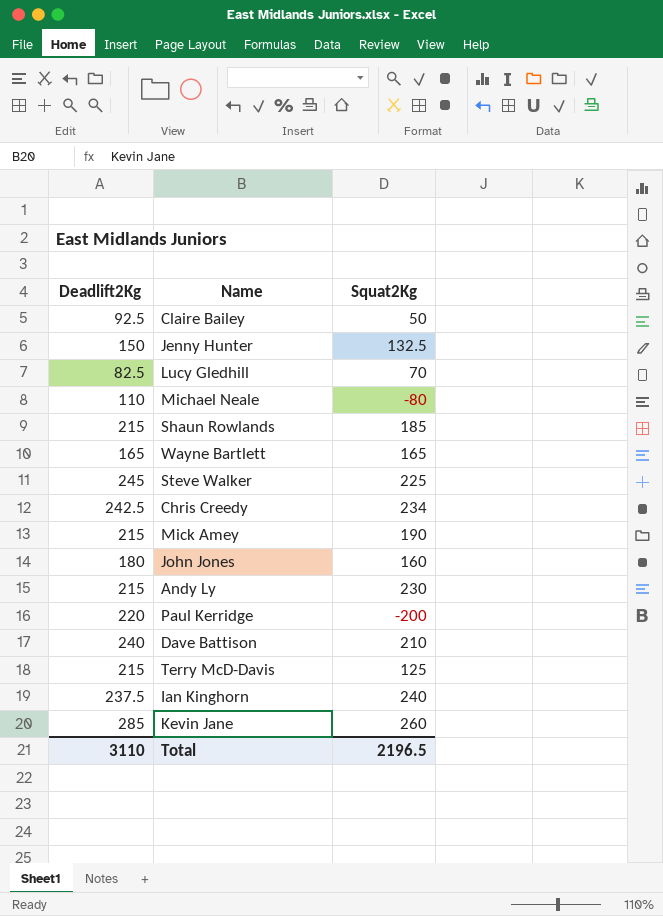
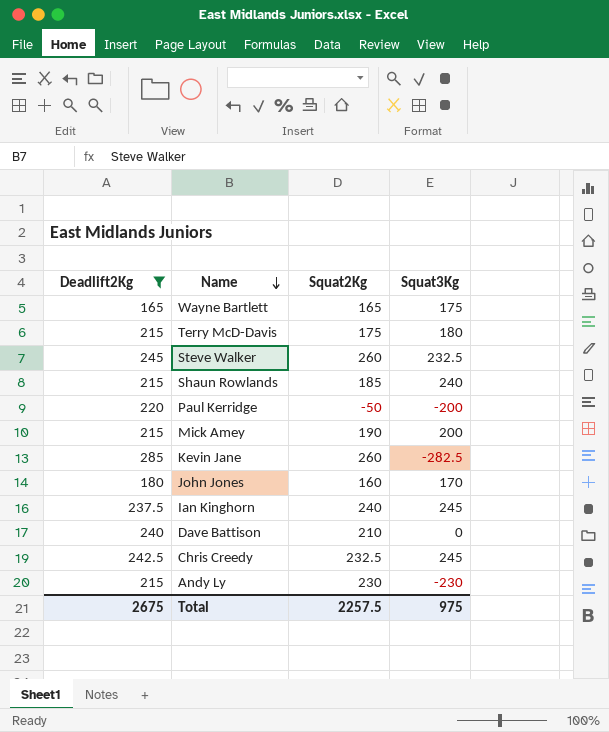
filter: none -> Deadlift2Kg >= 165
row order: none -> Name descending
column Squat3Kg | position: none -> 4
Terry McD-Davis | Squat2Kg: 125 -> 175
Steve Walker | Squat2Kg: 225 -> 260
Paul Kerridge | Squat2Kg: -200 -> -50
Chris Creedy | Squat2Kg: 234 -> 232.5
Total | Deadlift2Kg: 3110 -> 2675
Total | Squat2Kg: 2196.5 -> 2257.5

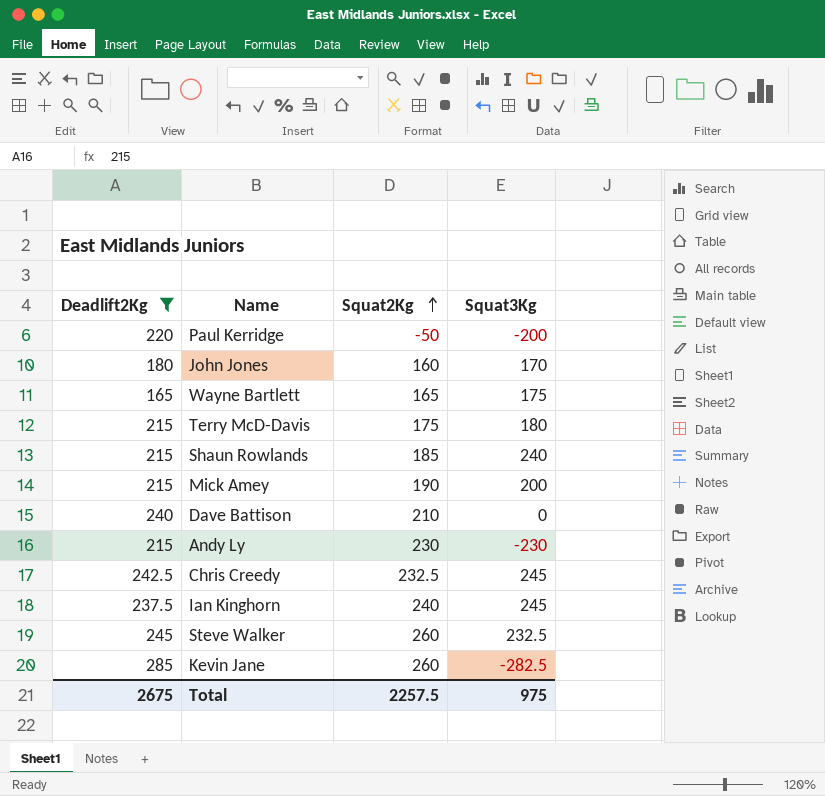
row order: Name descending -> Squat2Kg ascending

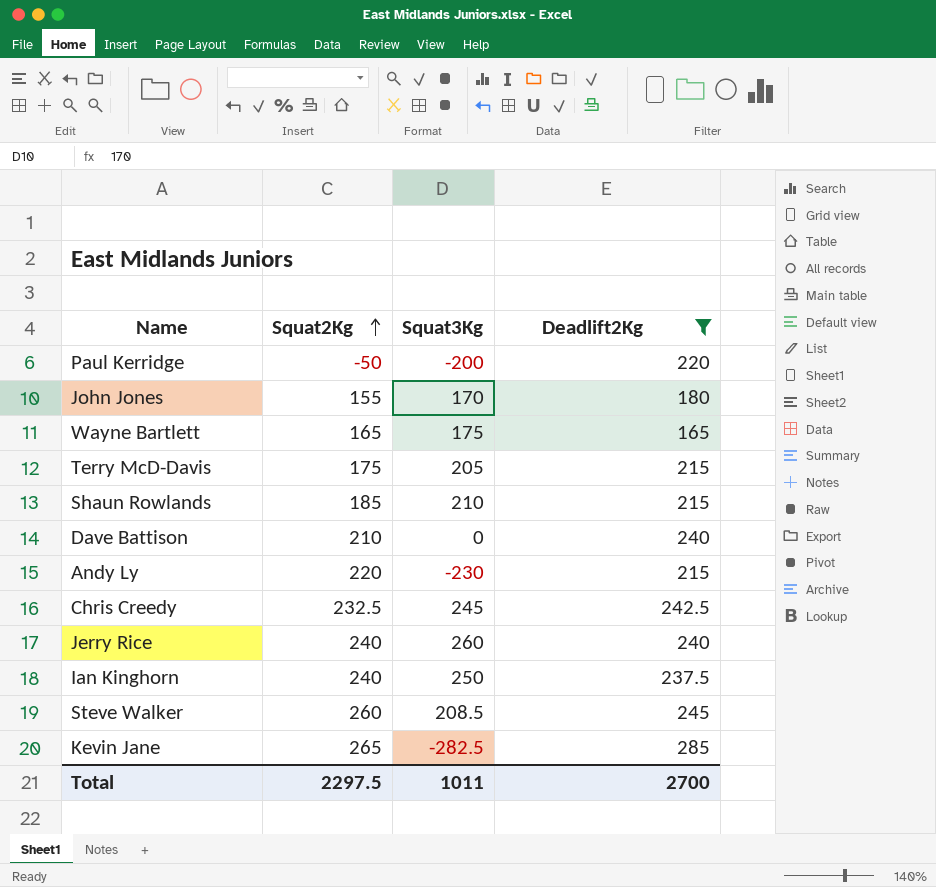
column Deadlift2Kg | position: 1 -> 4
row Mick Amey: 215 | 190 | 200 -> none
John Jones | Squat2Kg: 160 -> 155
Terry McD-Davis | Squat3Kg: 180 -> 205
Shaun Rowlands | Squat3Kg: 240 -> 210
Andy Ly | Squat2Kg: 230 -> 220
row Jerry Rice: none -> 240 | 260 | 240
Ian Kinghorn | Squat3Kg: 245 -> 250
Steve Walker | Squat3Kg: 232.5 -> 208.5
Kevin Jane | Squat2Kg: 260 -> 265
Total | Squat2Kg: 2257.5 -> 2297.5
Total | Squat3Kg: 975 -> 1011
Total | Deadlift2Kg: 2675 -> 2700

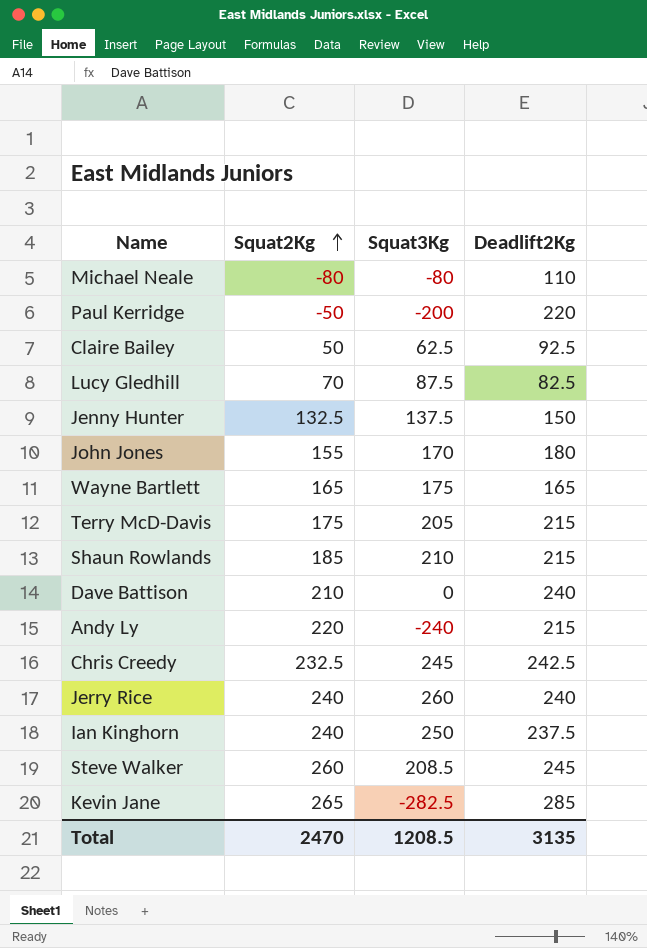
filter: Deadlift2Kg >= 165 -> none
Andy Ly | Squat3Kg: -230 -> -240
Total | Squat2Kg: 2297.5 -> 2470
Total | Squat3Kg: 1011 -> 1208.5
Total | Deadlift2Kg: 2700 -> 3135

